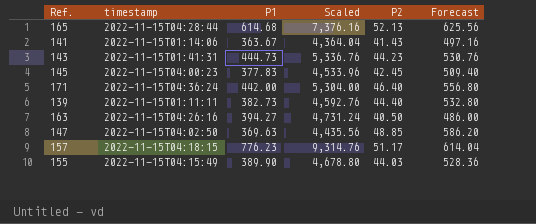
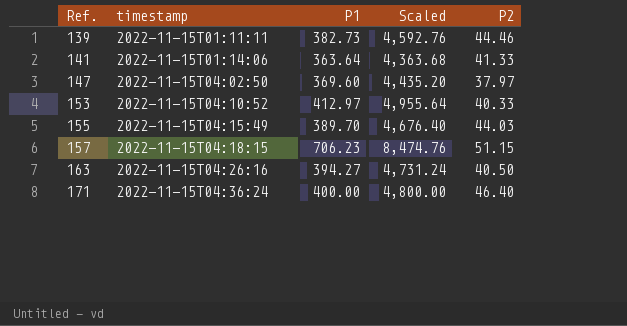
row order: none -> Ref. ascending
column Forecast | formula: [P2] * 12 -> none
row 165: 2022-11-15T04:28:44 | 614.68 | 7,376.16 | 52.13 | 625.56 -> none
row 143: 2022-11-15T01:41:31 | 444.73 | 5,336.76 | 44.23 | 530.76 -> none
row 145: 2022-11-15T04:00:23 | 377.83 | 4,533.96 | 42.45 | 509.40 -> none
139 | P2: 44.40 -> 44.46
141 | P1: 363.67 -> 363.64
141 | Scaled: 4,364.04 -> 4,363.68
141 | P2: 41.43 -> 41.33
147 | P1: 369.63 -> 369.60
147 | Scaled: 4,435.56 -> 4,435.20
147 | P2: 48.85 -> 37.97
row 153: none -> 2022-11-15T04:10:52 | 412.97 | 4,955.64 | 40.33
155 | P1: 389.90 -> 389.70
155 | Scaled: 4,678.80 -> 4,676.40
157 | P1: 776.23 -> 706.23
157 | Scaled: 9,314.76 -> 8,474.76
157 | P2: 51.17 -> 51.15
171 | P1: 442.00 -> 400.00
171 | Scaled: 5,304.00 -> 4,800.00

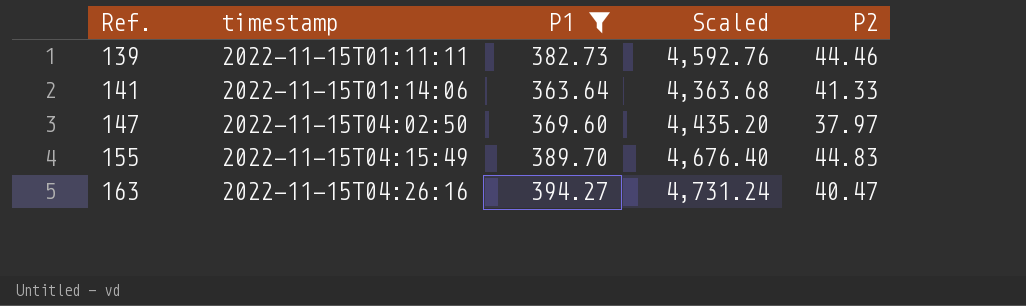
filter: none -> P1 <= 394.27
155 | P2: 44.03 -> 44.83
163 | P2: 40.50 -> 40.47

